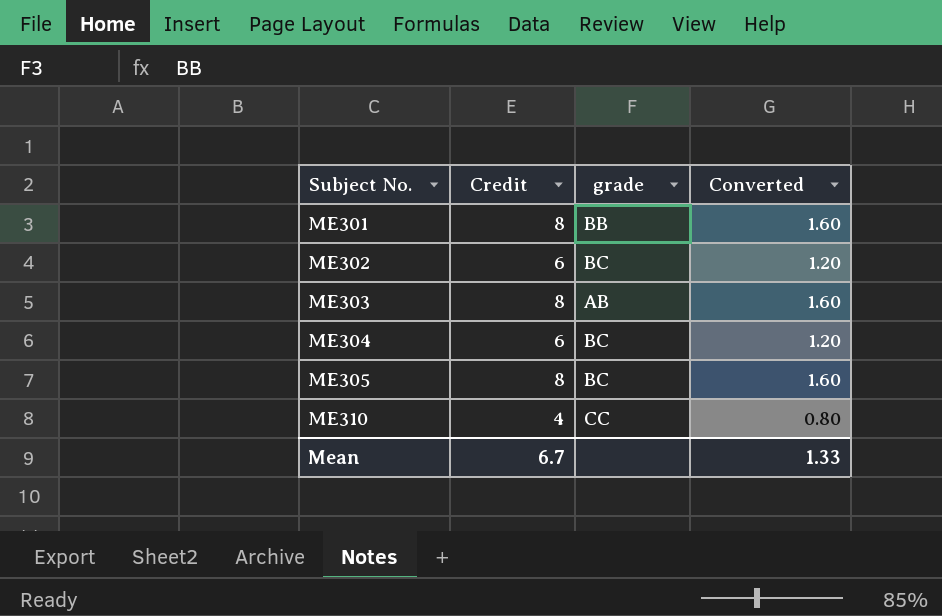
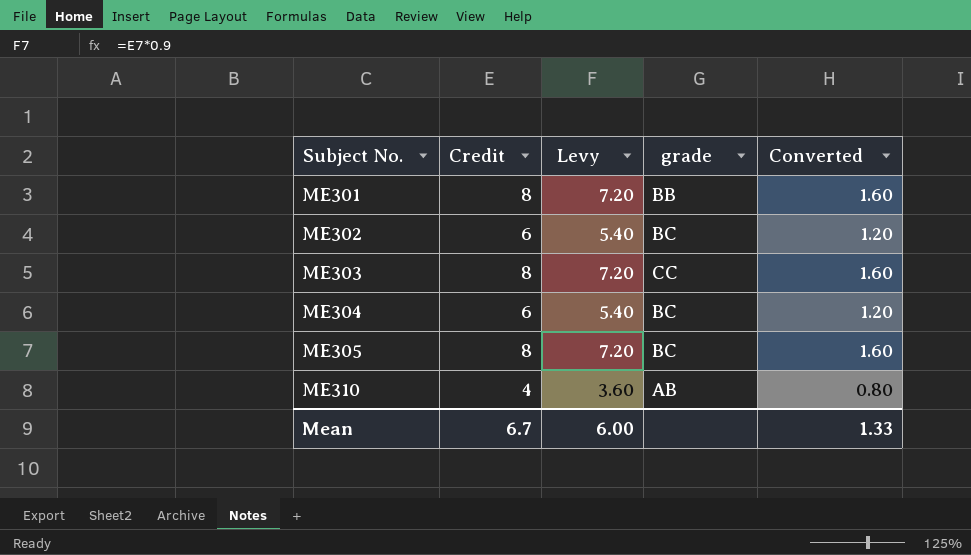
column Levy | formula: none -> [Credit] * 0.9
ME303 | grade: AB -> CC
ME310 | grade: CC -> AB

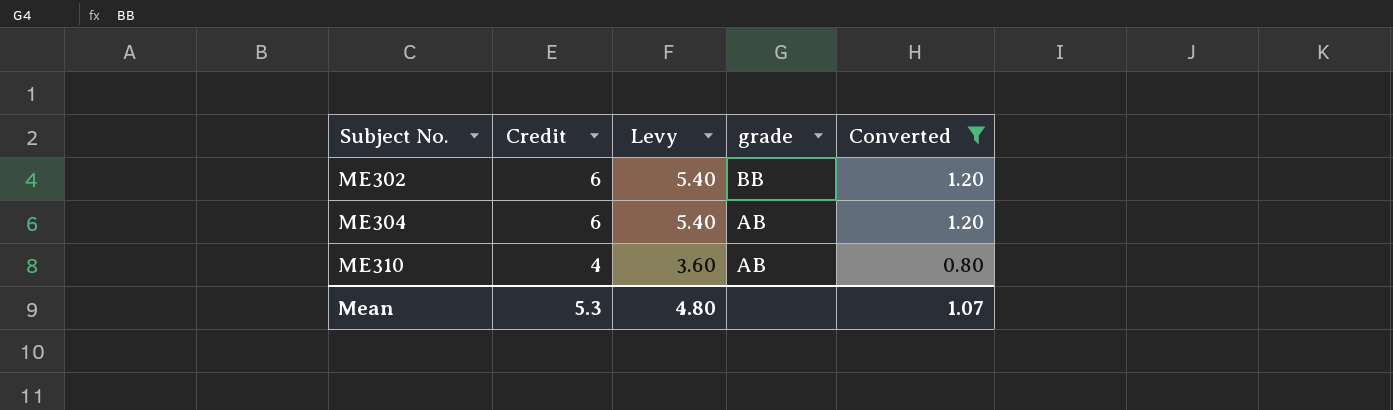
filter: none -> Converted != 1.60
ME302 | grade: BC -> BB
ME304 | grade: BC -> AB
Mean | Credit: 6.7 -> 5.3
Mean | Levy: 6.00 -> 4.80
Mean | Converted: 1.33 -> 1.07

